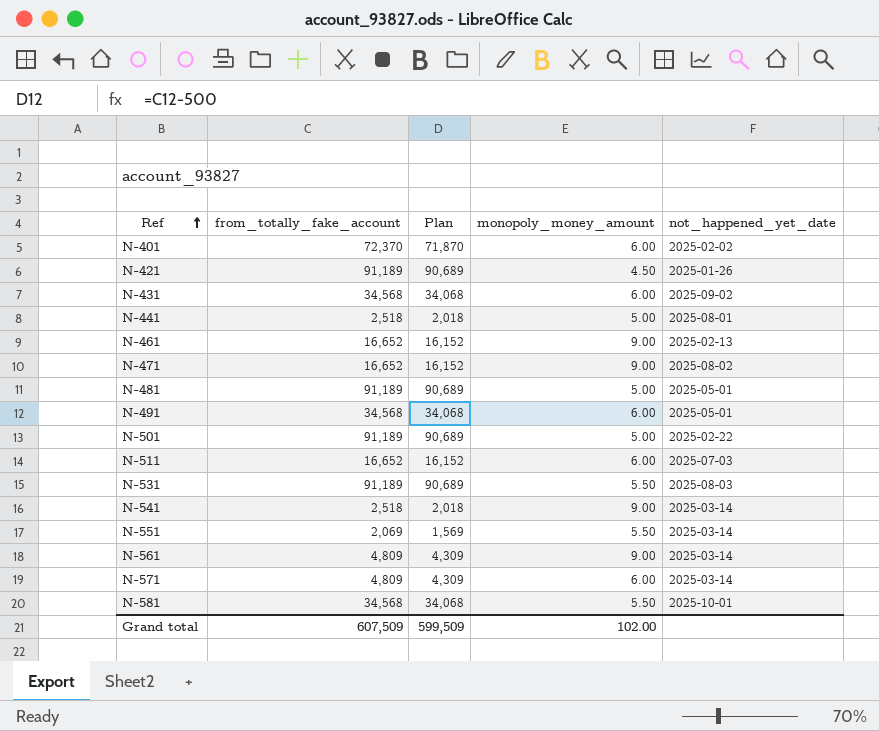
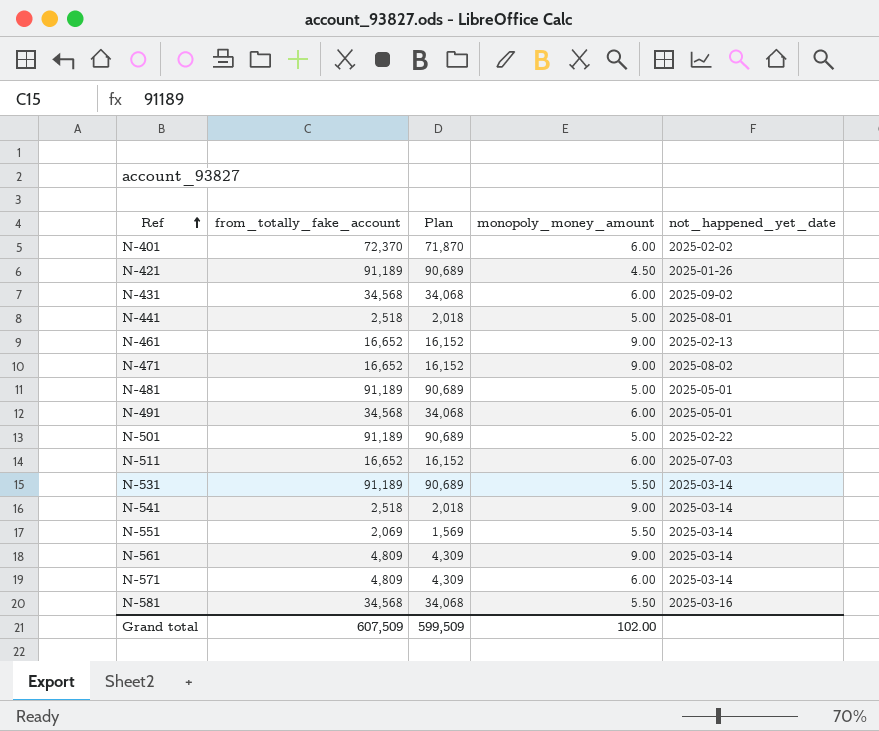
N-531 | not_happened_yet_date: 2025-08-03 -> 2025-03-14
N-581 | not_happened_yet_date: 2025-10-01 -> 2025-03-16

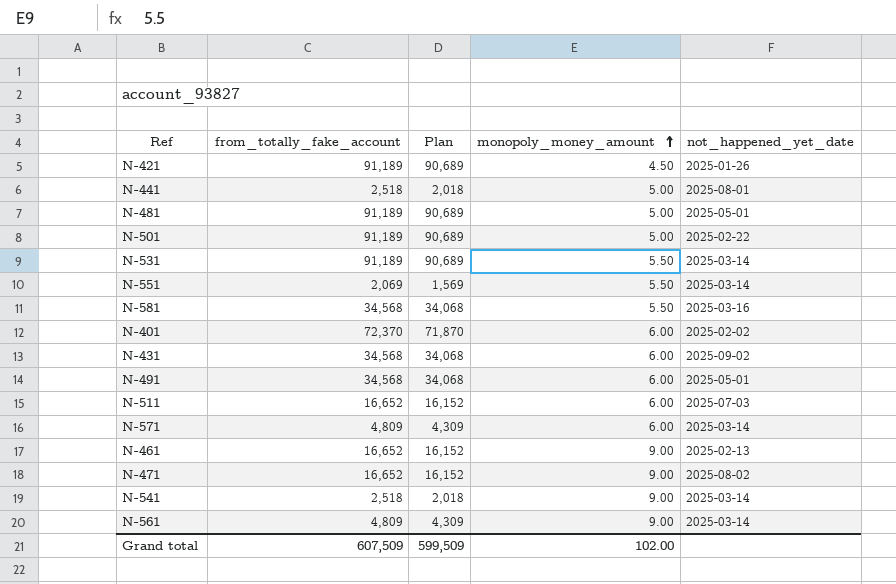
row order: Ref ascending -> monopoly_money_amount ascending

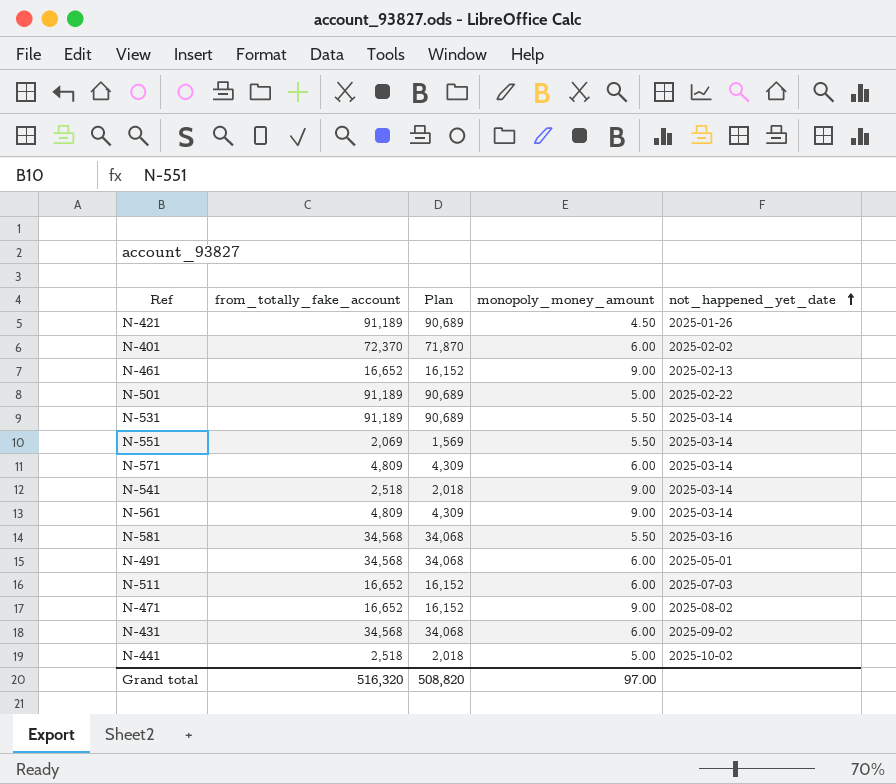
row order: monopoly_money_amount ascending -> not_happened_yet_date ascending
row N-481: 91,189 | 90,689 | 5.00 | 2025-05-01 -> none
N-441 | not_happened_yet_date: 2025-08-01 -> 2025-10-02
Grand total | from_totally_fake_account: 607,509 -> 516,320
Grand total | Plan: 599,509 -> 508,820
Grand total | monopoly_money_amount: 102.00 -> 97.00

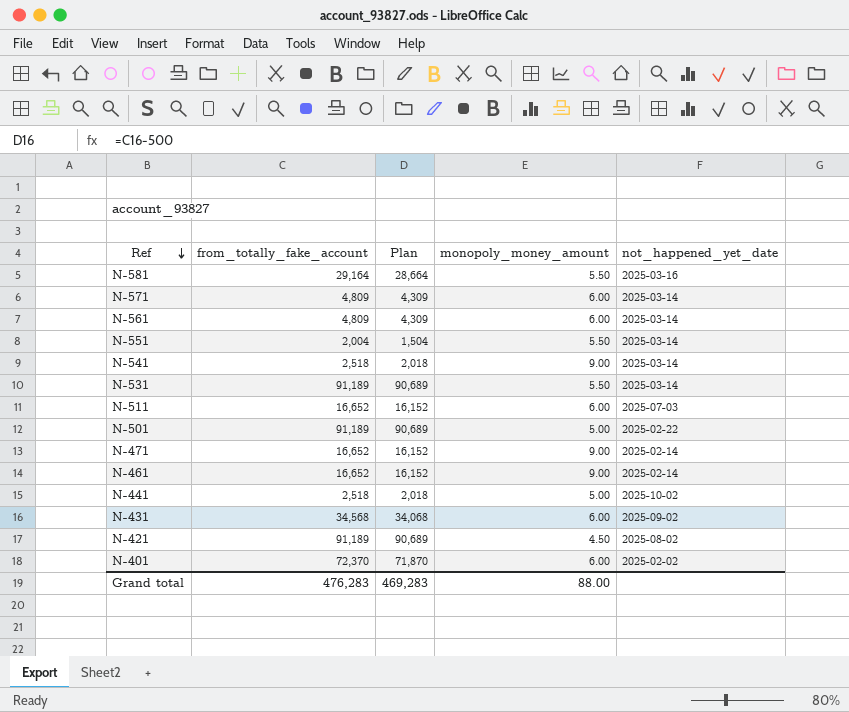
row order: not_happened_yet_date ascending -> Ref descending
row N-491: 34,568 | 34,068 | 6.00 | 2025-05-01 -> none
N-581 | from_totally_fake_account: 34,568 -> 29,164
N-581 | Plan: 34,068 -> 28,664
N-561 | monopoly_money_amount: 9.00 -> 6.00
N-551 | from_totally_fake_account: 2,069 -> 2,004
N-551 | Plan: 1,569 -> 1,504
N-471 | not_happened_yet_date: 2025-08-02 -> 2025-02-14
N-461 | not_happened_yet_date: 2025-02-13 -> 2025-02-14
N-421 | not_happened_yet_date: 2025-01-26 -> 2025-08-02
Grand total | from_totally_fake_account: 516,320 -> 476,283
Grand total | Plan: 508,820 -> 469,283
Grand total | monopoly_money_amount: 97.00 -> 88.00

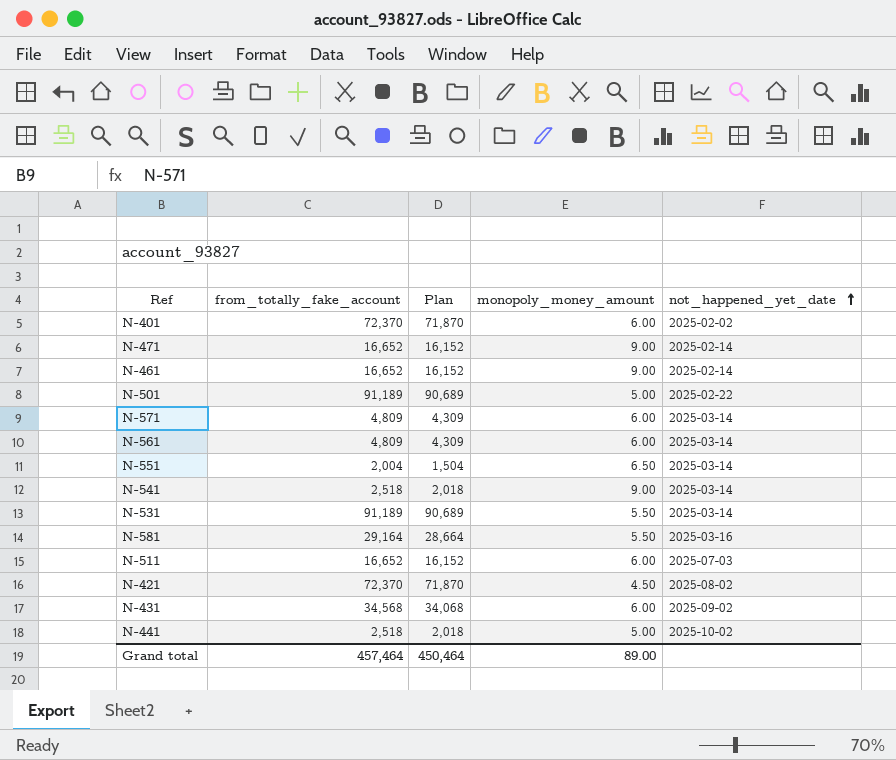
row order: Ref descending -> not_happened_yet_date ascending
N-551 | monopoly_money_amount: 5.50 -> 6.50
N-421 | from_totally_fake_account: 91,189 -> 72,370
N-421 | Plan: 90,689 -> 71,870
Grand total | from_totally_fake_account: 476,283 -> 457,464
Grand total | Plan: 469,283 -> 450,464
Grand total | monopoly_money_amount: 88.00 -> 89.00

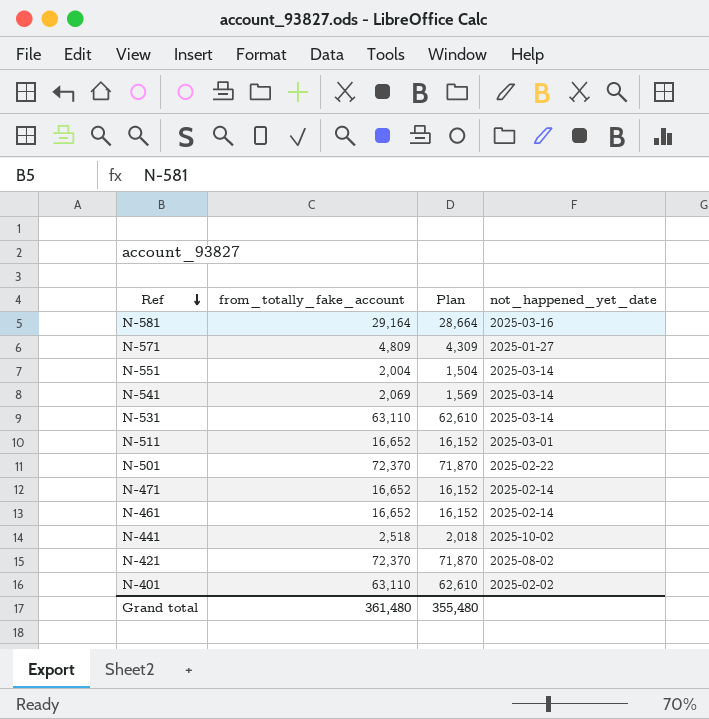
row order: not_happened_yet_date ascending -> Ref descending
column monopoly_money_amount | position: 4 -> none
row N-561: 4,809 | 4,309 | 6.00 | 2025-03-14 -> none
row N-431: 34,568 | 34,068 | 6.00 | 2025-09-02 -> none
N-571 | not_happened_yet_date: 2025-03-14 -> 2025-01-27
N-541 | from_totally_fake_account: 2,518 -> 2,069
N-541 | Plan: 2,018 -> 1,569
N-531 | from_totally_fake_account: 91,189 -> 63,110
N-531 | Plan: 90,689 -> 62,610
N-511 | not_happened_yet_date: 2025-07-03 -> 2025-03-01
N-501 | from_totally_fake_account: 91,189 -> 72,370
N-501 | Plan: 90,689 -> 71,870
N-401 | from_totally_fake_account: 72,370 -> 63,110
N-401 | Plan: 71,870 -> 62,610
Grand total | from_totally_fake_account: 457,464 -> 361,480
Grand total | Plan: 450,464 -> 355,480

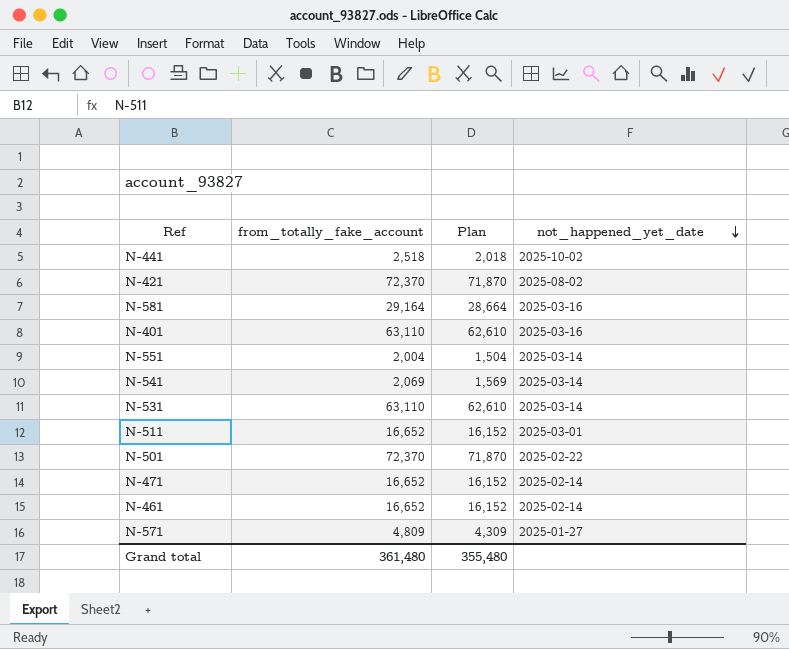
row order: Ref descending -> not_happened_yet_date descending
N-401 | not_happened_yet_date: 2025-02-02 -> 2025-03-16

